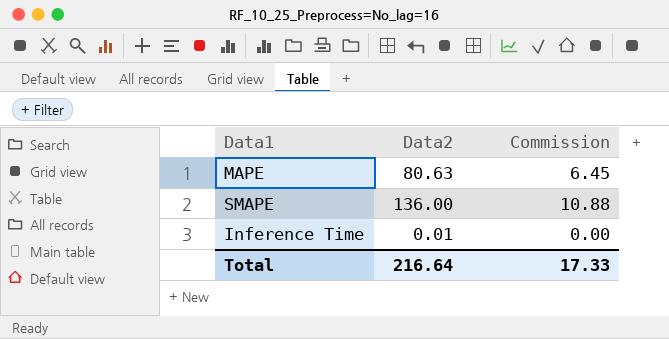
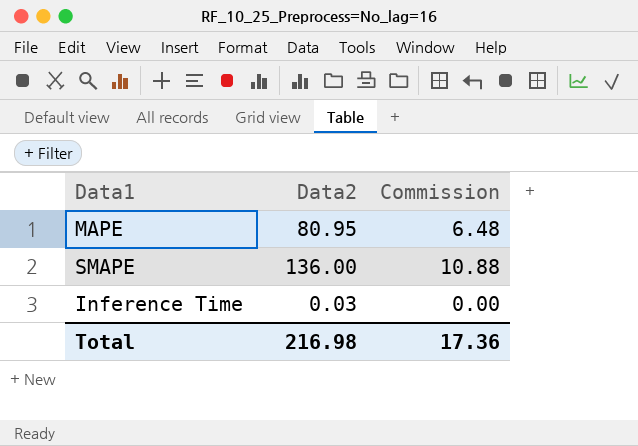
MAPE | Data2: 80.63 -> 80.95
MAPE | Commission: 6.45 -> 6.48
Inference Time | Data2: 0.01 -> 0.03
Total | Data2: 216.64 -> 216.98
Total | Commission: 17.33 -> 17.36

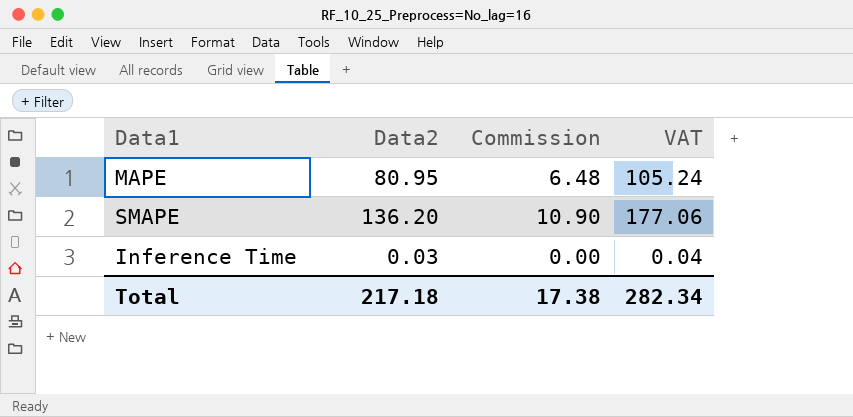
column VAT | formula: none -> [Data2] * 1.3
SMAPE | Data2: 136.00 -> 136.20
SMAPE | Commission: 10.88 -> 10.90
Total | Data2: 216.98 -> 217.18
Total | Commission: 17.36 -> 17.38

